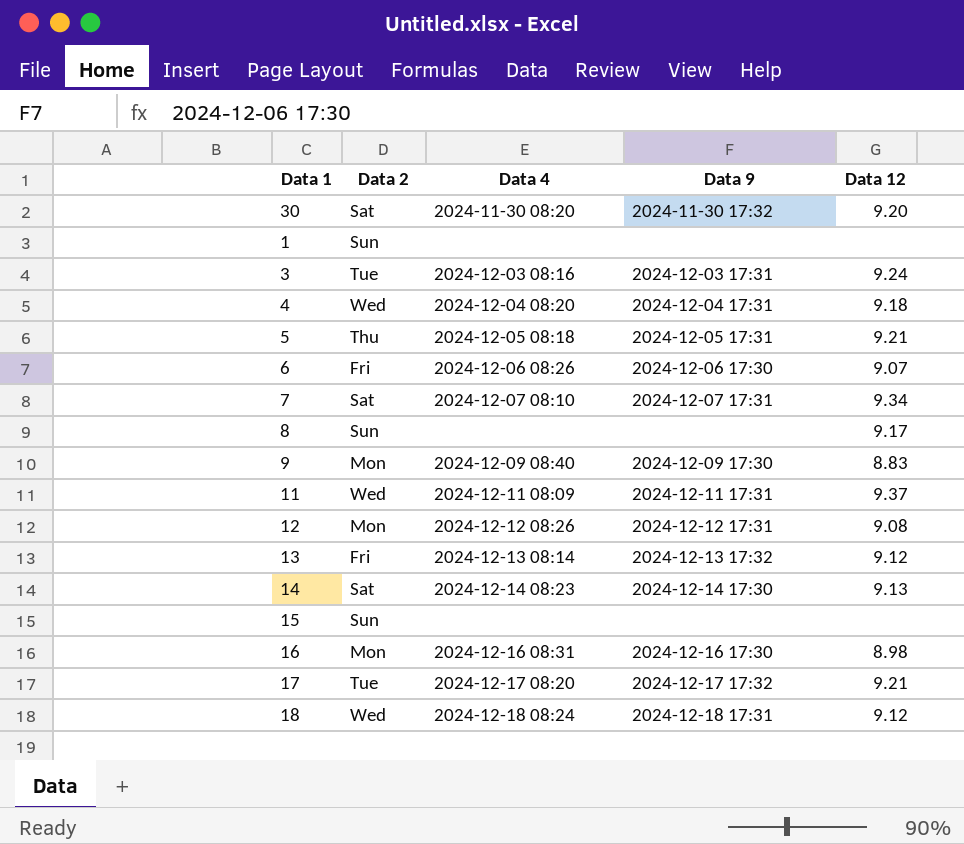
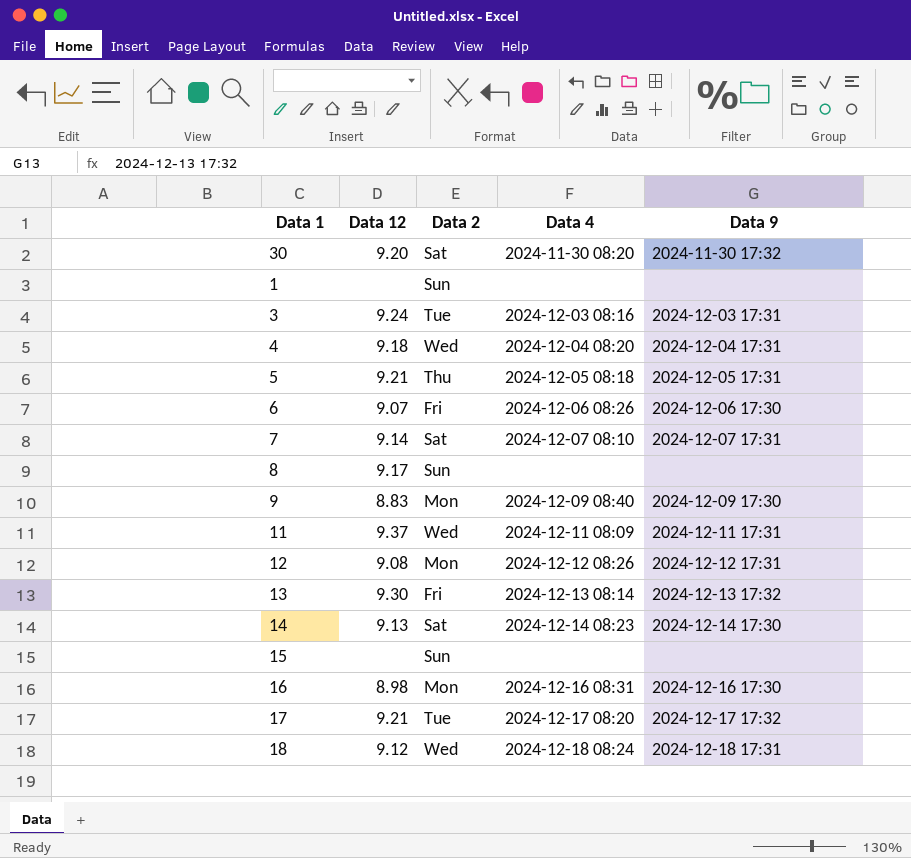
column Data 12 | position: 5 -> 2
7 | Data 12: 9.34 -> 9.14
13 | Data 12: 9.12 -> 9.30

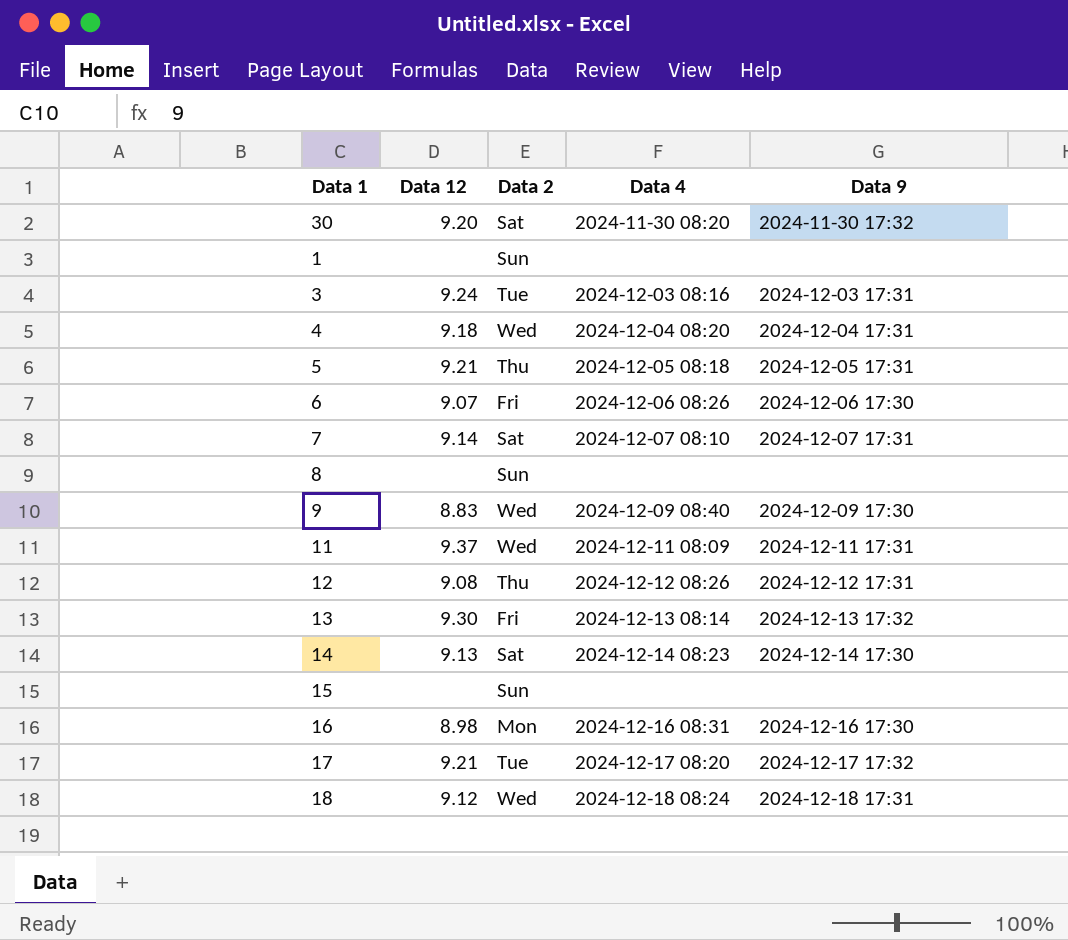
8 | Data 12: 9.17 -> none
9 | Data 2: Mon -> Wed
12 | Data 2: Mon -> Thu

